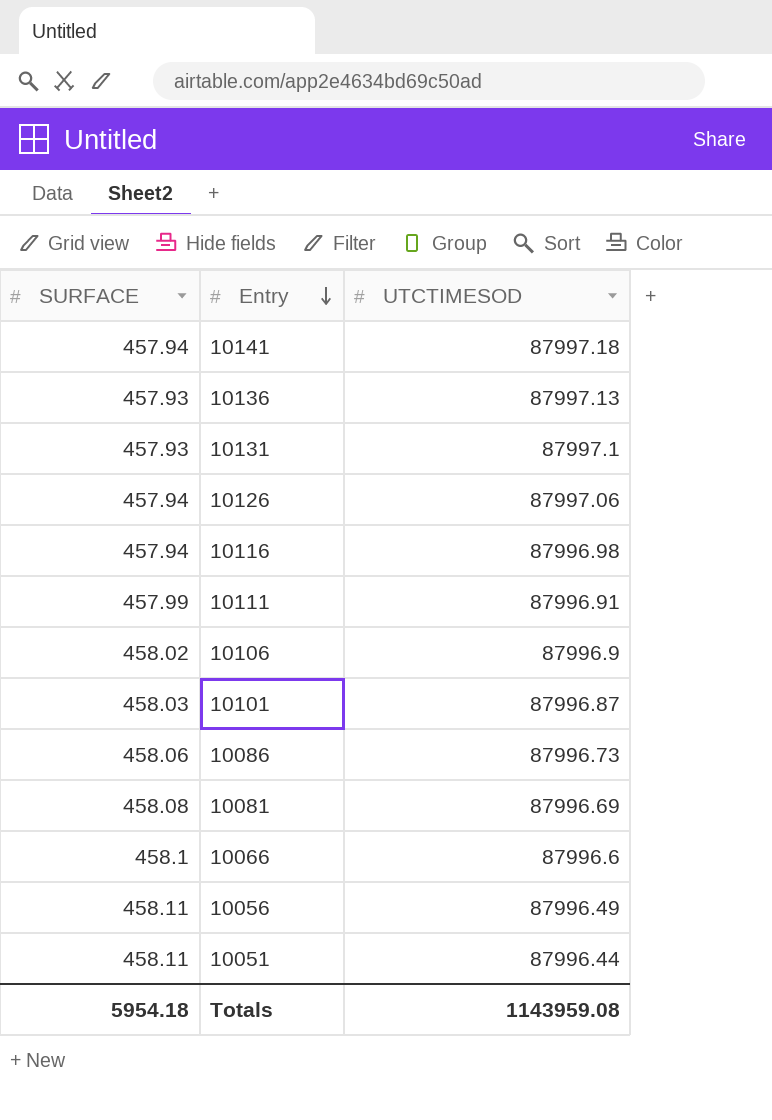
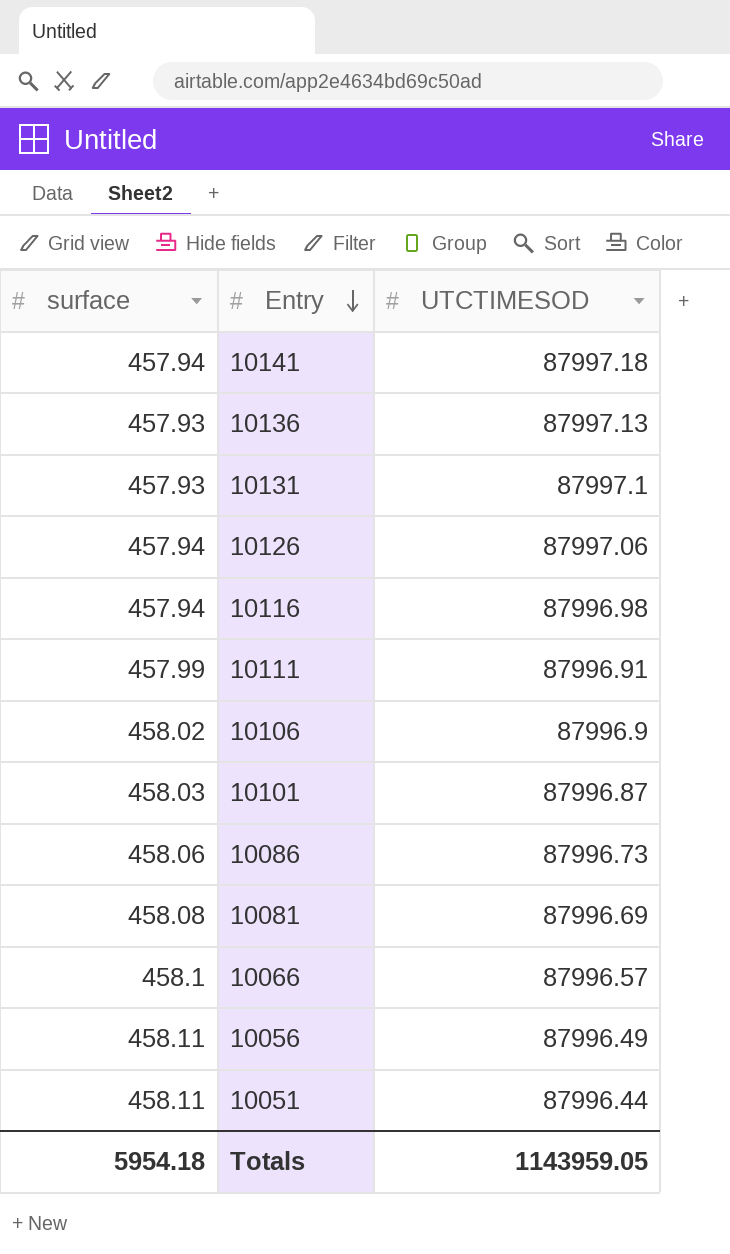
column name: SURFACE -> surface
10066 | UTCTIMESOD: 87996.6 -> 87996.57
Totals | UTCTIMESOD: 1143959.08 -> 1143959.05

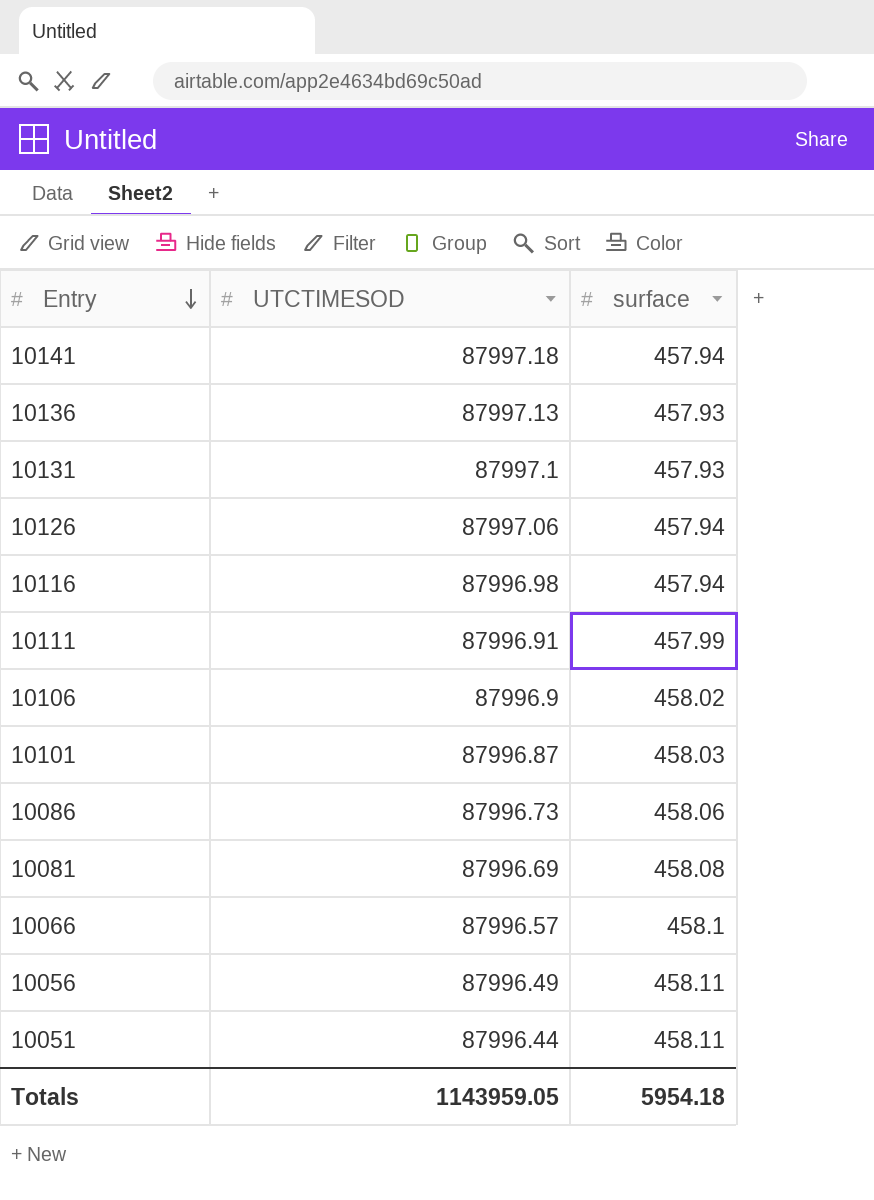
column surface | position: 1 -> 3

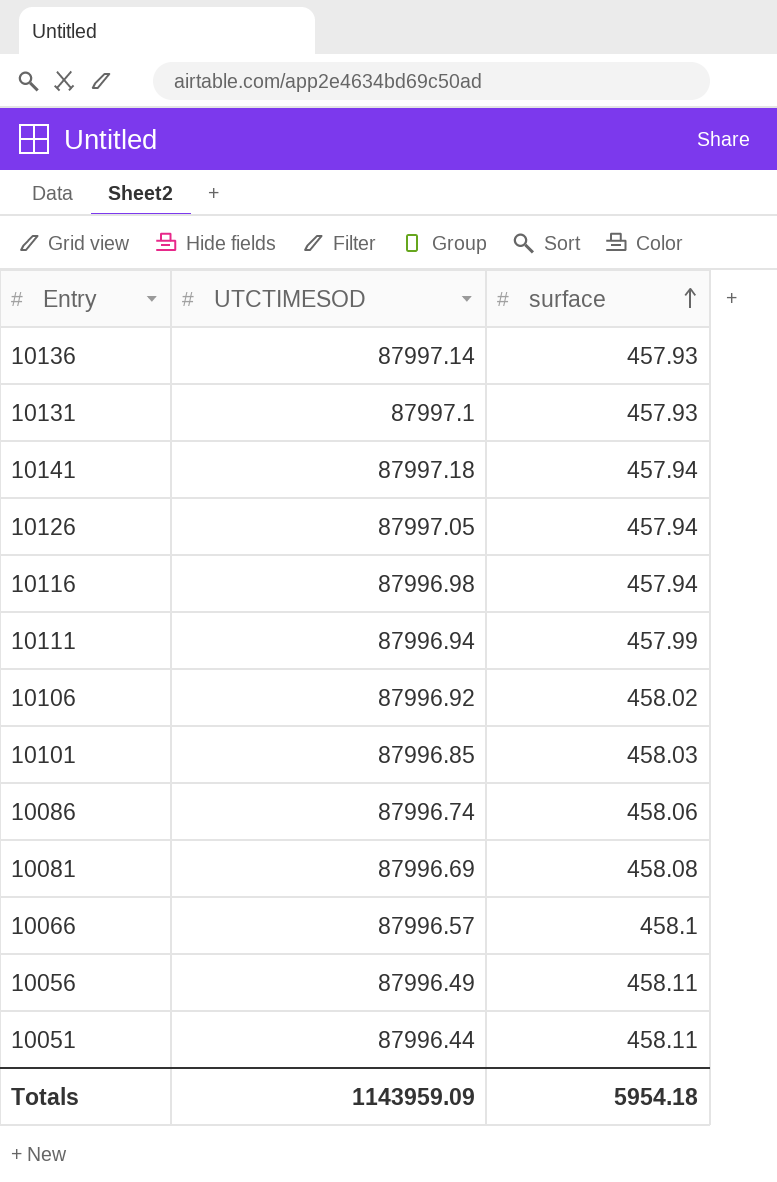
row order: Entry descending -> surface ascending
10136 | UTCTIMESOD: 87997.13 -> 87997.14
10126 | UTCTIMESOD: 87997.06 -> 87997.05
10111 | UTCTIMESOD: 87996.91 -> 87996.94
10106 | UTCTIMESOD: 87996.9 -> 87996.92
10101 | UTCTIMESOD: 87996.87 -> 87996.85
10086 | UTCTIMESOD: 87996.73 -> 87996.74
Totals | UTCTIMESOD: 1143959.05 -> 1143959.09

